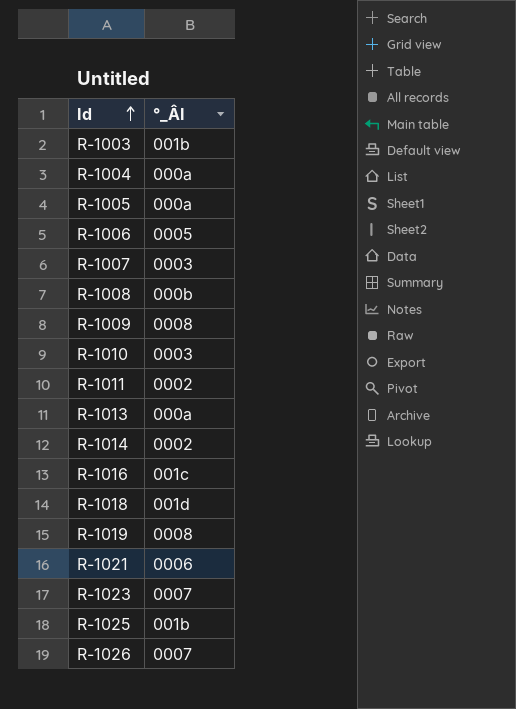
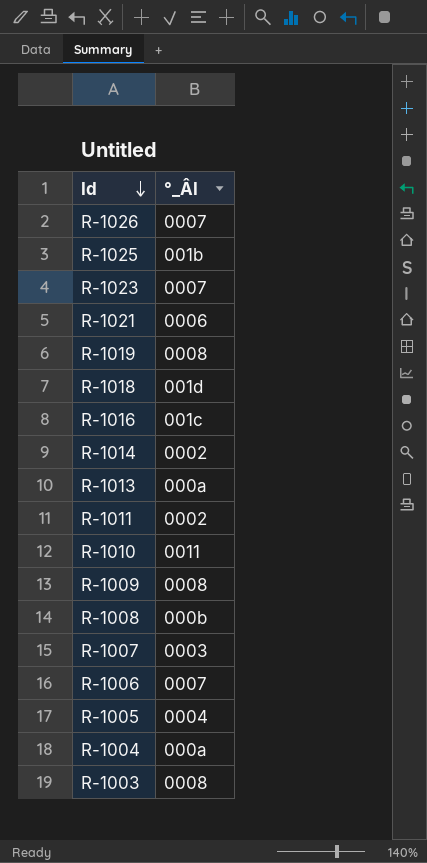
row order: Id ascending -> Id descending
R-1010 | °_ÂI: 0003 -> 0011
R-1006 | °_ÂI: 0005 -> 0007
R-1005 | °_ÂI: 000a -> 0004
R-1003 | °_ÂI: 001b -> 0008

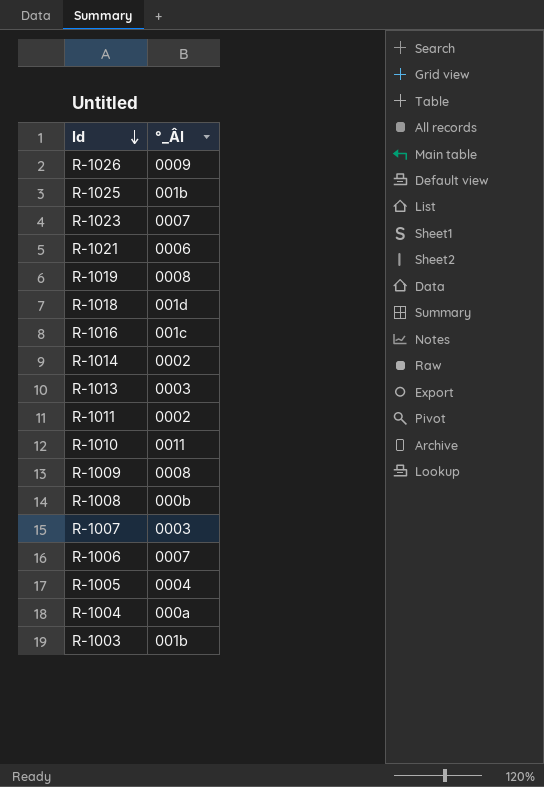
R-1026 | °_ÂI: 0007 -> 0009
R-1013 | °_ÂI: 000a -> 0003
R-1003 | °_ÂI: 0008 -> 001b

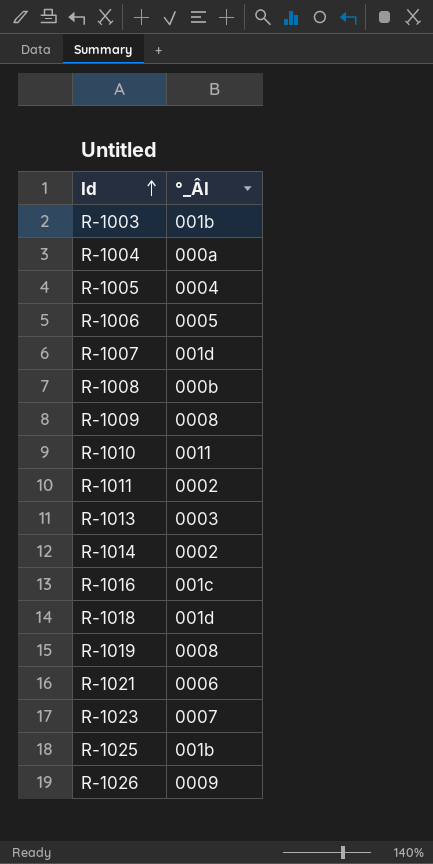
row order: Id descending -> Id ascending
R-1006 | °_ÂI: 0007 -> 0005
R-1007 | °_ÂI: 0003 -> 001d

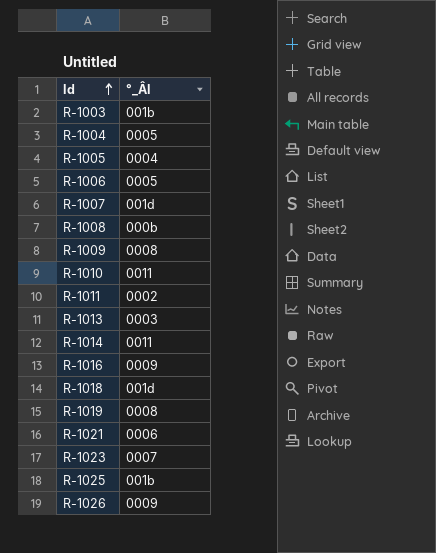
R-1004 | °_ÂI: 000a -> 0005
R-1014 | °_ÂI: 0002 -> 0011
R-1016 | °_ÂI: 001c -> 0009

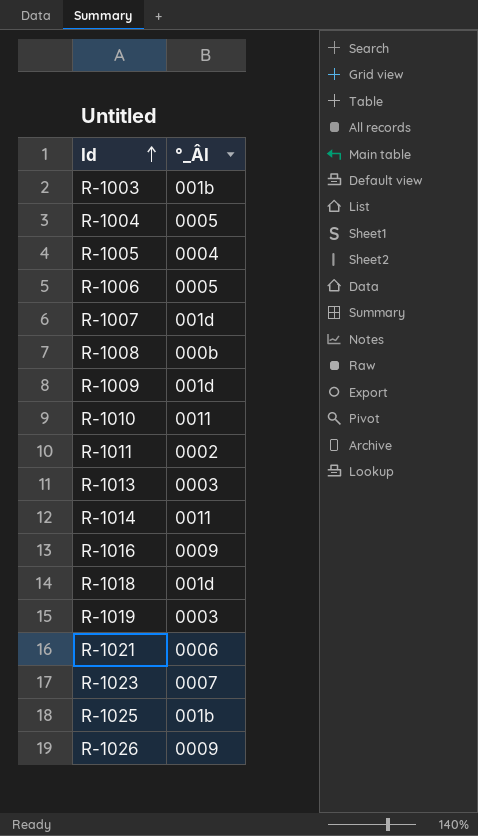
R-1009 | °_ÂI: 0008 -> 001d
R-1019 | °_ÂI: 0008 -> 0003

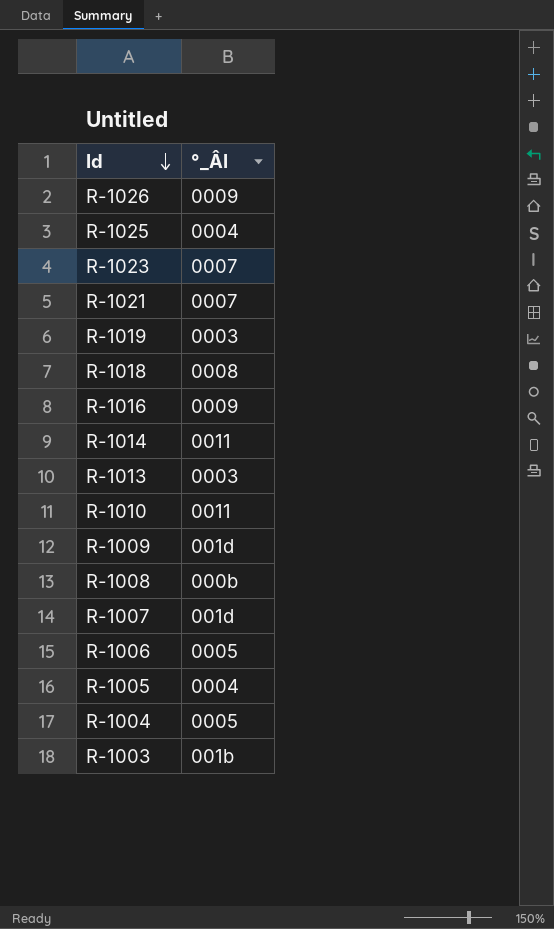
row order: Id ascending -> Id descending
row R-1011: 0002 -> none
R-1025 | °_ÂI: 001b -> 0004
R-1021 | °_ÂI: 0006 -> 0007
R-1018 | °_ÂI: 001d -> 0008

